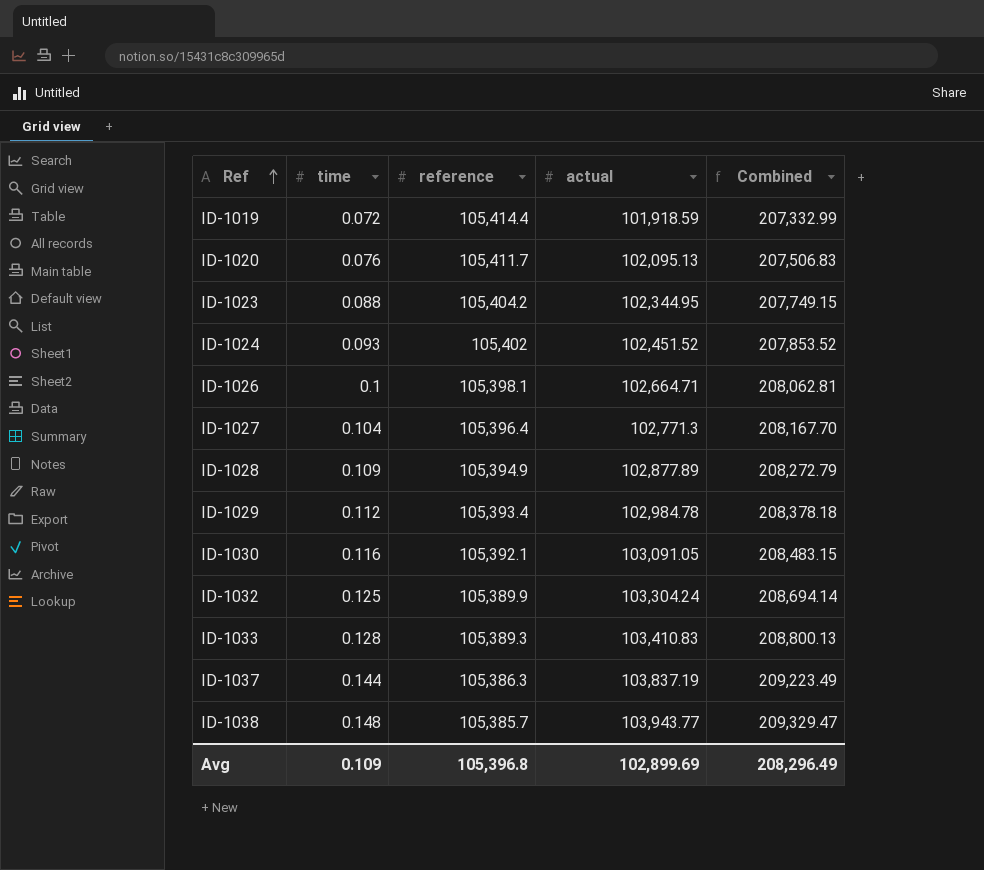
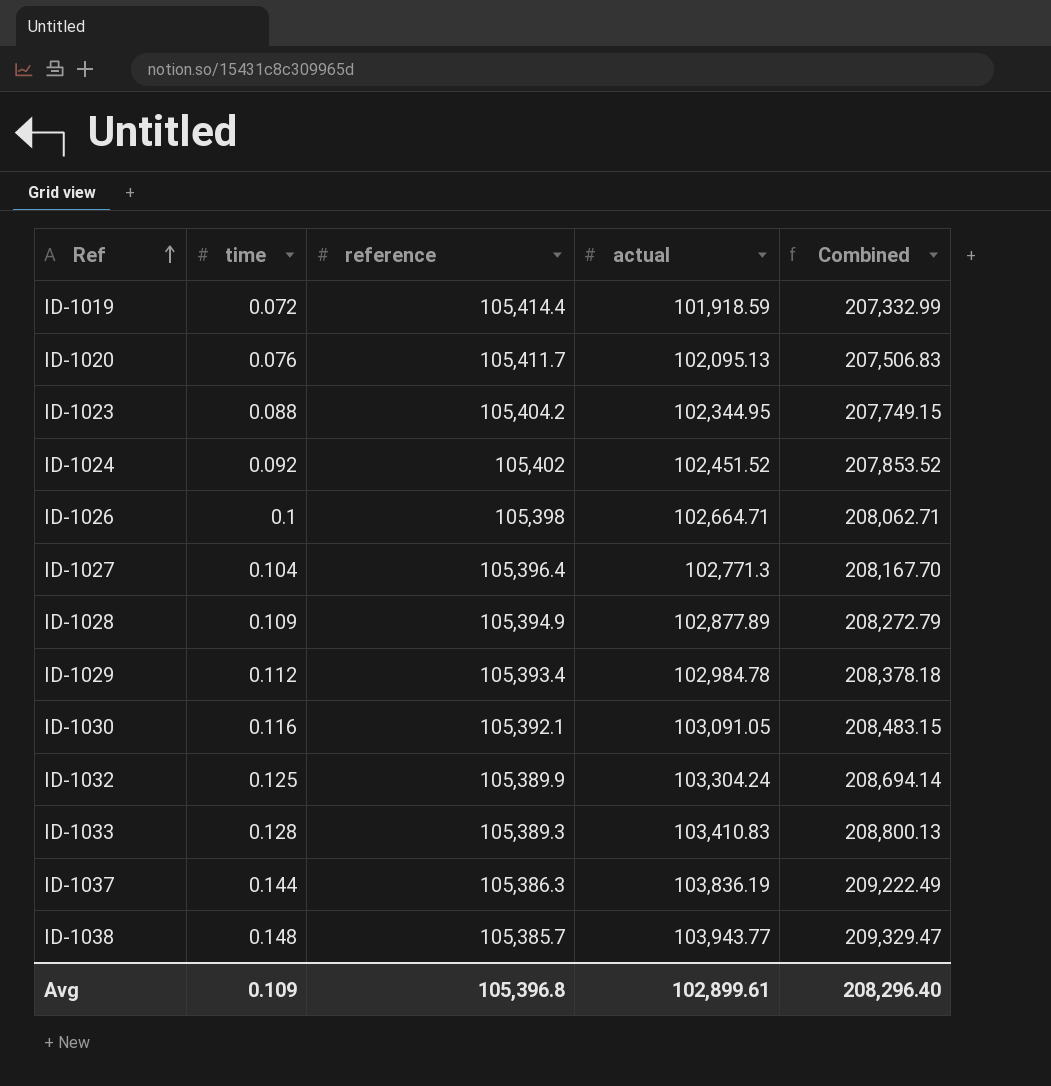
ID-1024 | time: 0.093 -> 0.092
ID-1026 | reference: 105,398.1 -> 105,398
ID-1026 | Combined: 208,062.81 -> 208,062.71
ID-1037 | actual: 103,837.19 -> 103,836.19
ID-1037 | Combined: 209,223.49 -> 209,222.49
Avg | actual: 102,899.69 -> 102,899.61
Avg | Combined: 208,296.49 -> 208,296.40

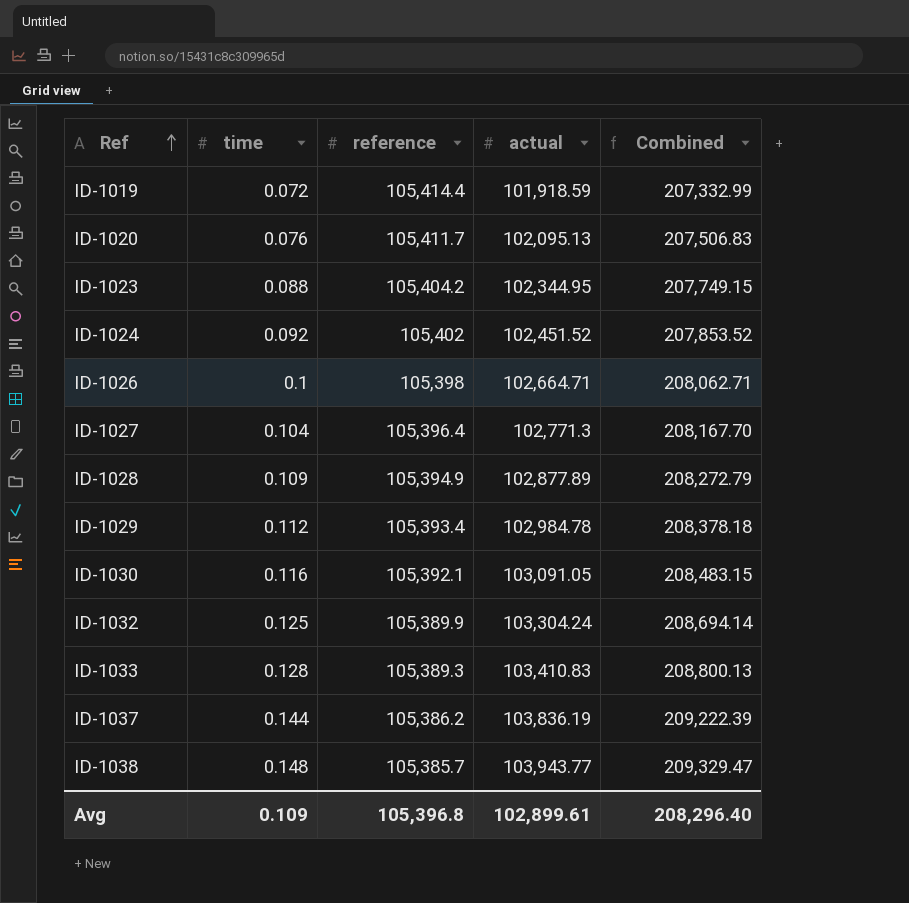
ID-1037 | reference: 105,386.3 -> 105,386.2
ID-1037 | Combined: 209,222.49 -> 209,222.39

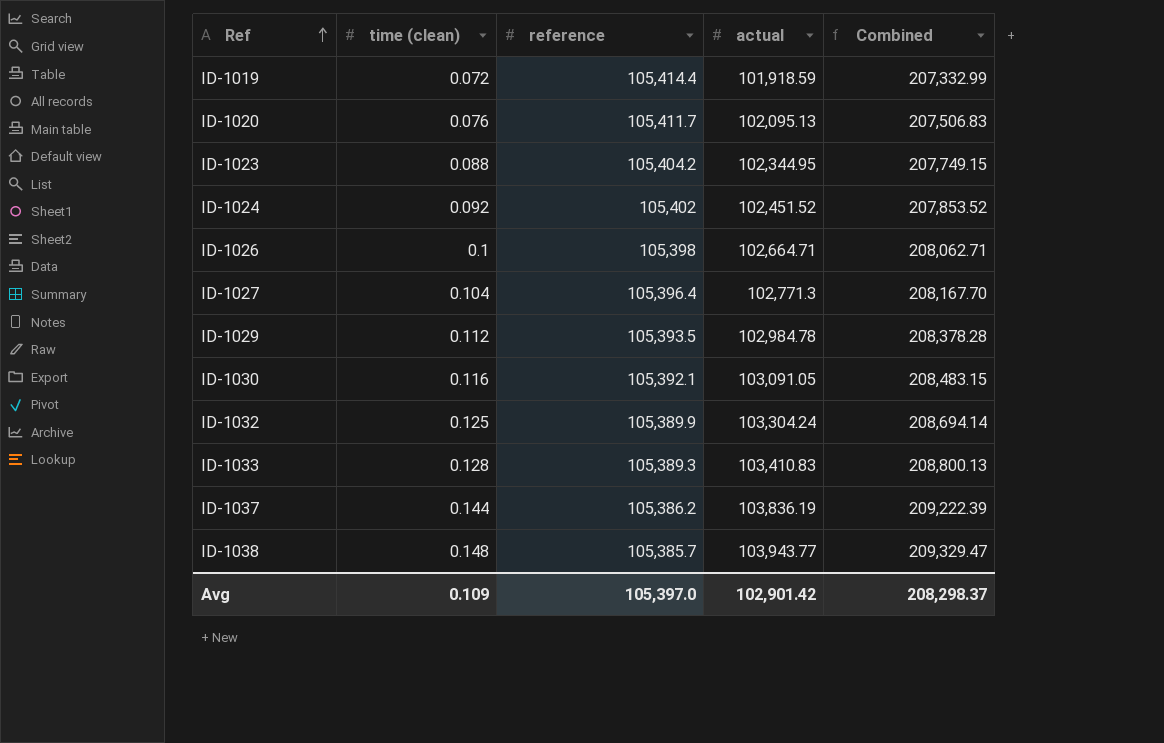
column name: time -> time (clean)
row ID-1028: 0.109 | 105,394.9 | 102,877.89 | 208,272.79 -> none
ID-1029 | reference: 105,393.4 -> 105,393.5
ID-1029 | Combined: 208,378.18 -> 208,378.28
Avg | reference: 105,396.8 -> 105,397.0
Avg | actual: 102,899.61 -> 102,901.42
Avg | Combined: 208,296.40 -> 208,298.37

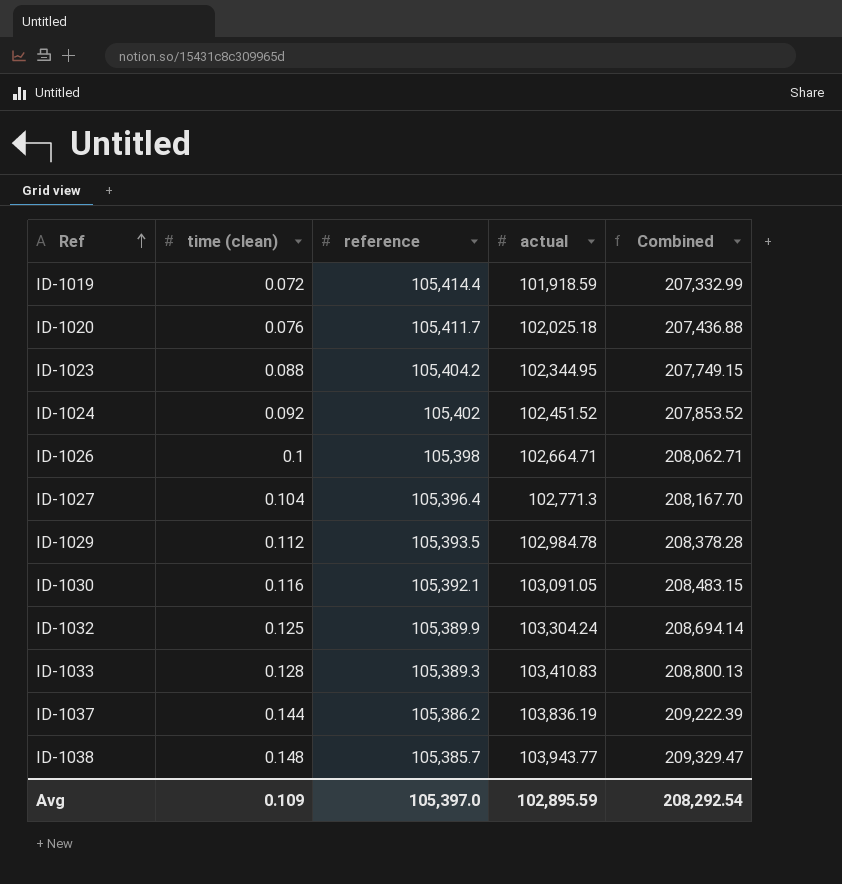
ID-1020 | actual: 102,095.13 -> 102,025.18
ID-1020 | Combined: 207,506.83 -> 207,436.88
Avg | actual: 102,901.42 -> 102,895.59
Avg | Combined: 208,298.37 -> 208,292.54

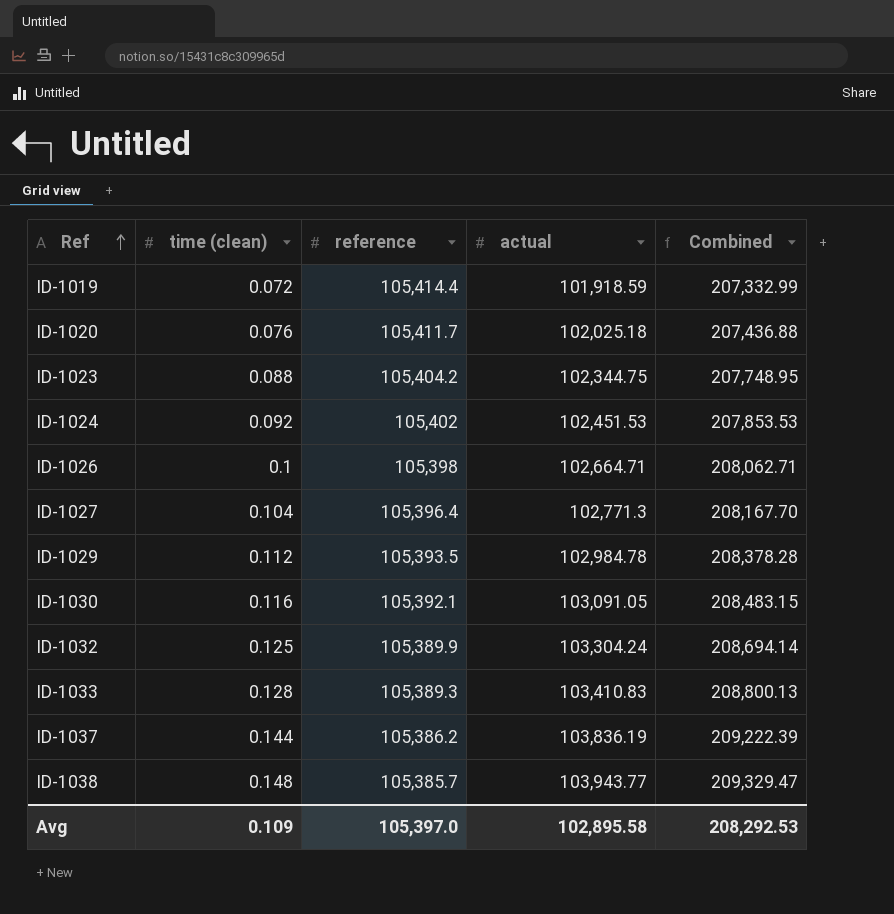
ID-1023 | actual: 102,344.95 -> 102,344.75
ID-1023 | Combined: 207,749.15 -> 207,748.95
ID-1024 | actual: 102,451.52 -> 102,451.53
ID-1024 | Combined: 207,853.52 -> 207,853.53
Avg | actual: 102,895.59 -> 102,895.58
Avg | Combined: 208,292.54 -> 208,292.53

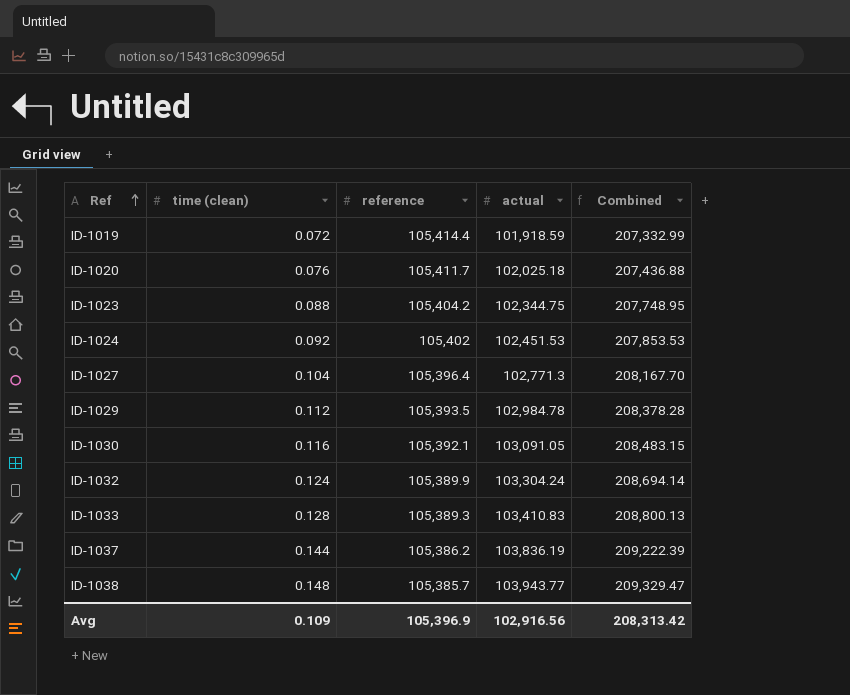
row ID-1026: 0.1 | 105,398 | 102,664.71 | 208,062.71 -> none
ID-1032 | time (clean): 0.125 -> 0.124
Avg | reference: 105,397.0 -> 105,396.9
Avg | actual: 102,895.58 -> 102,916.56
Avg | Combined: 208,292.53 -> 208,313.42

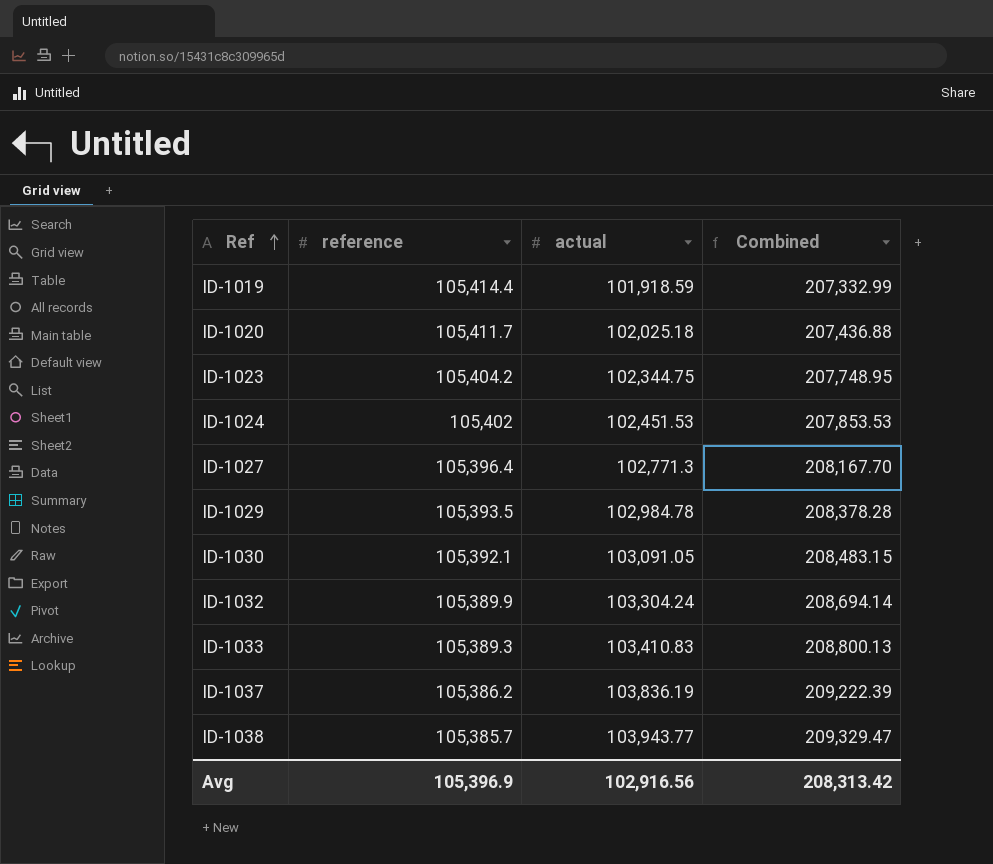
column time (clean) | position: 2 -> none

